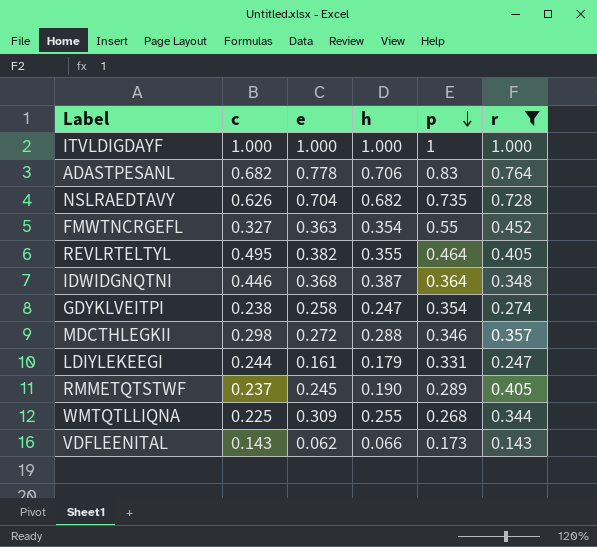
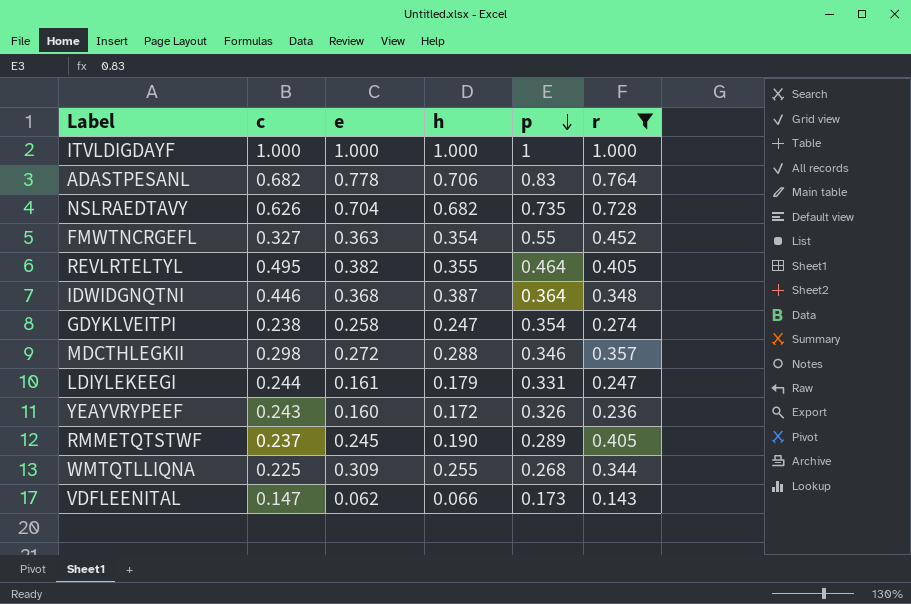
row YEAYVRYPEEF: none -> 0.243 | 0.160 | 0.172 | 0.326 | 0.236
VDFLEENITAL | c: 0.143 -> 0.147

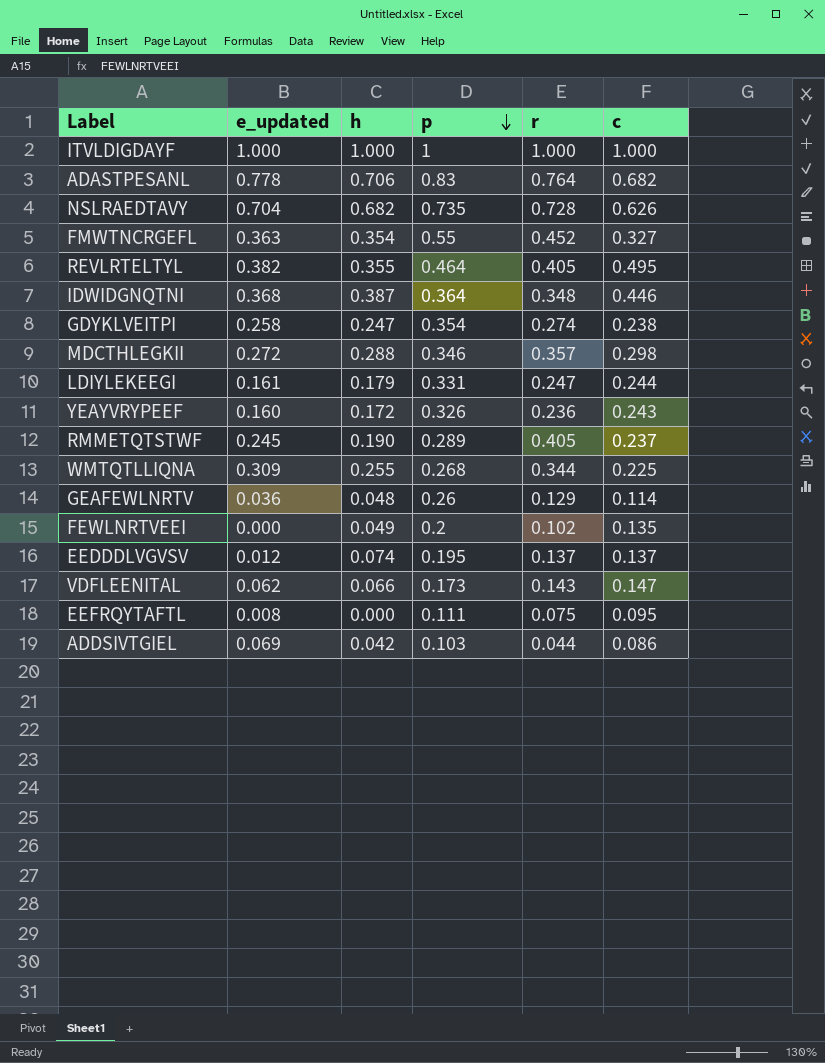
filter: r >= 0.143 -> none
column name: e -> e_updated
column c | position: 2 -> 6

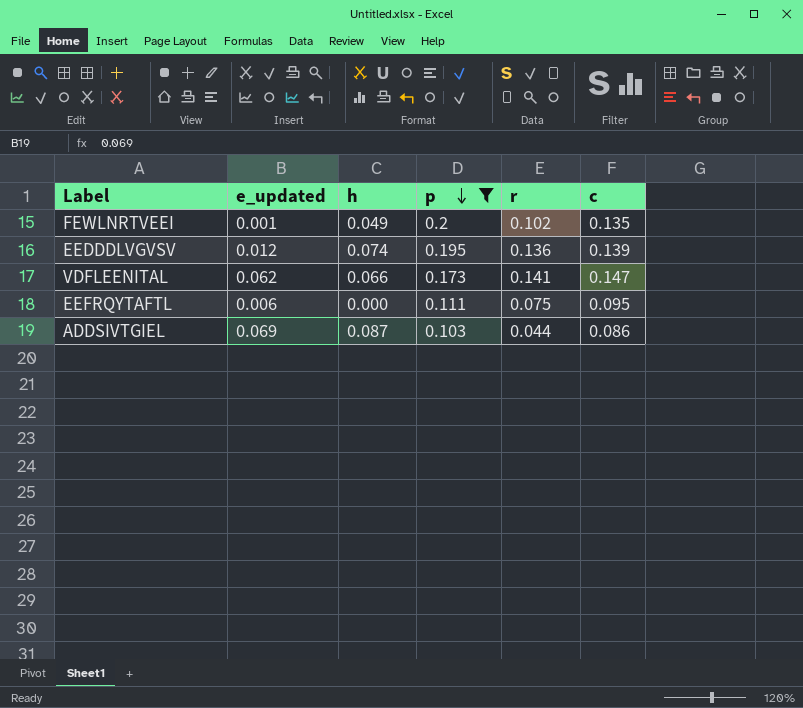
filter: none -> p <= 0.2
FEWLNRTVEEI | e_updated: 0.000 -> 0.001
EEDDDLVGVSV | r: 0.137 -> 0.136
EEDDDLVGVSV | c: 0.137 -> 0.139
VDFLEENITAL | r: 0.143 -> 0.141
EEFRQYTAFTL | e_updated: 0.008 -> 0.006
ADDSIVTGIEL | h: 0.042 -> 0.087

